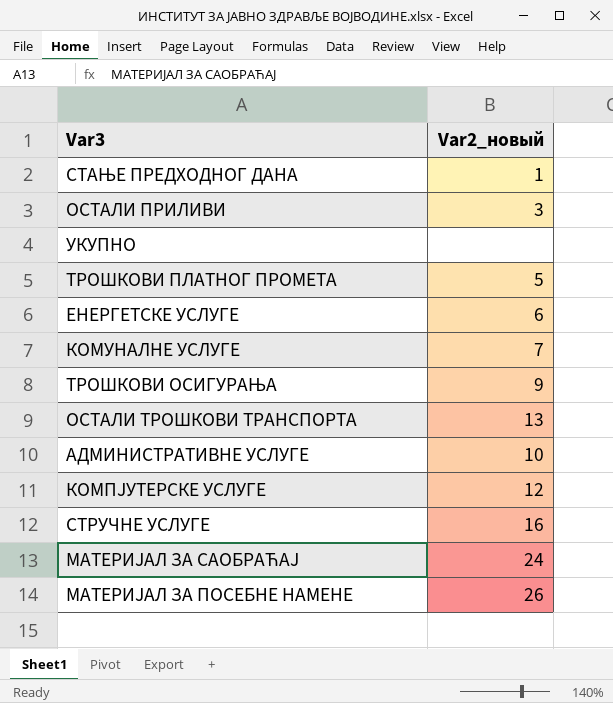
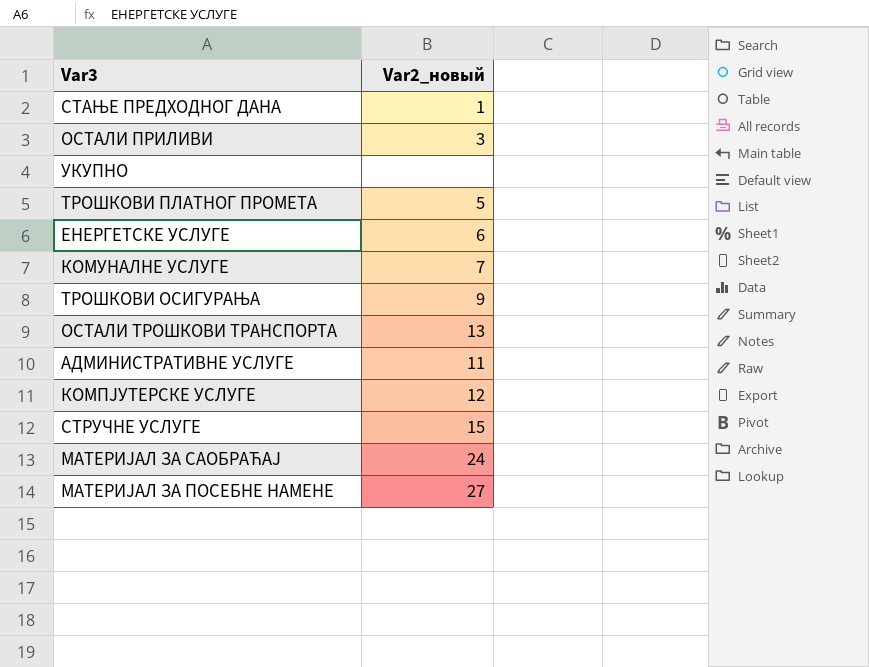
АДМИНИСТРАТИВНЕ УСЛУГЕ | Var2_новый: 10 -> 11
СТРУЧНЕ УСЛУГЕ | Var2_новый: 16 -> 15
МАТЕРИЈАЛ ЗА ПОСЕБНЕ НАМЕНЕ | Var2_новый: 26 -> 27

